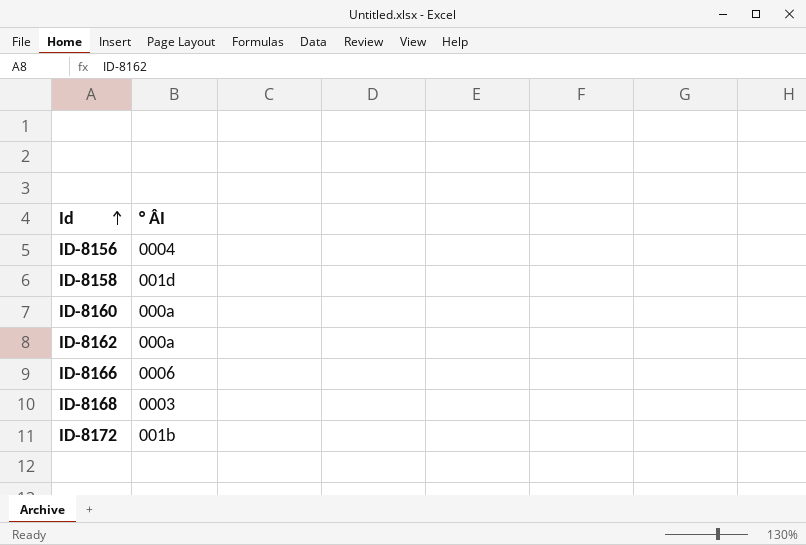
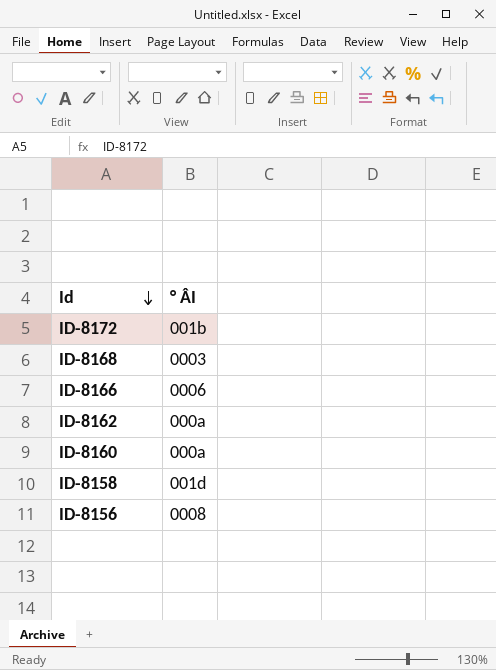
row order: Id ascending -> Id descending
ID-8156 | ° ÂI: 0004 -> 0008

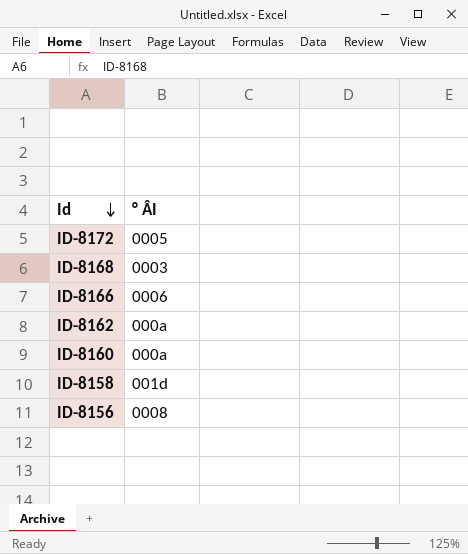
ID-8172 | ° ÂI: 001b -> 0005

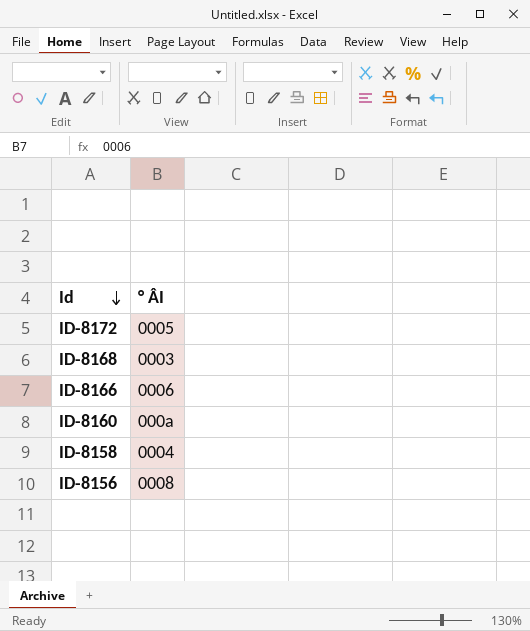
row ID-8162: 000a -> none
ID-8158 | ° ÂI: 001d -> 0004

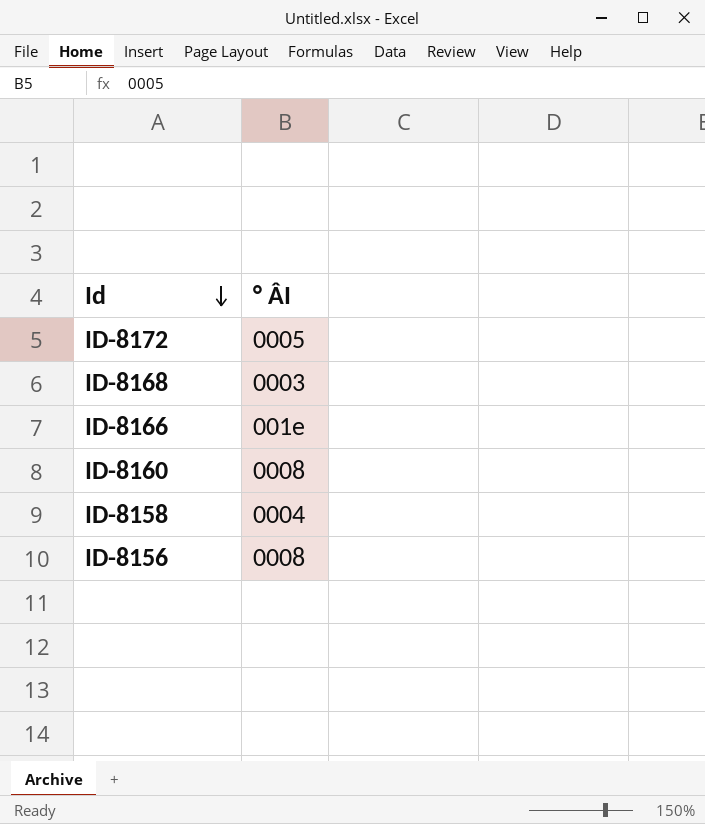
ID-8166 | ° ÂI: 0006 -> 001e
ID-8160 | ° ÂI: 000a -> 0008

